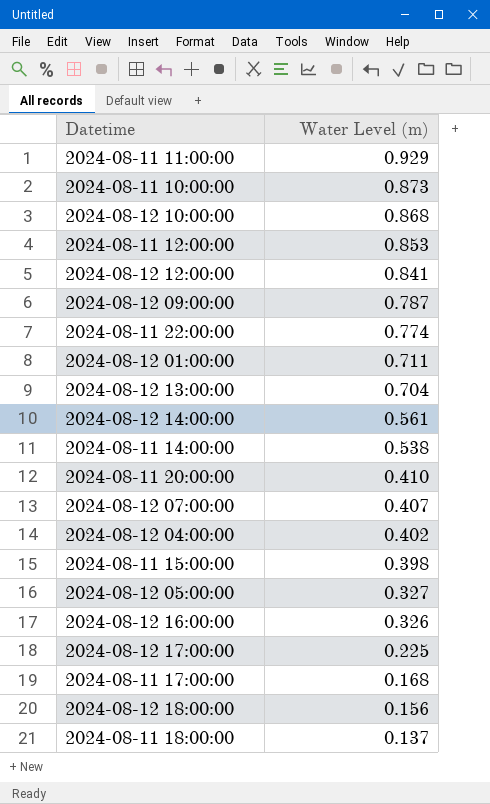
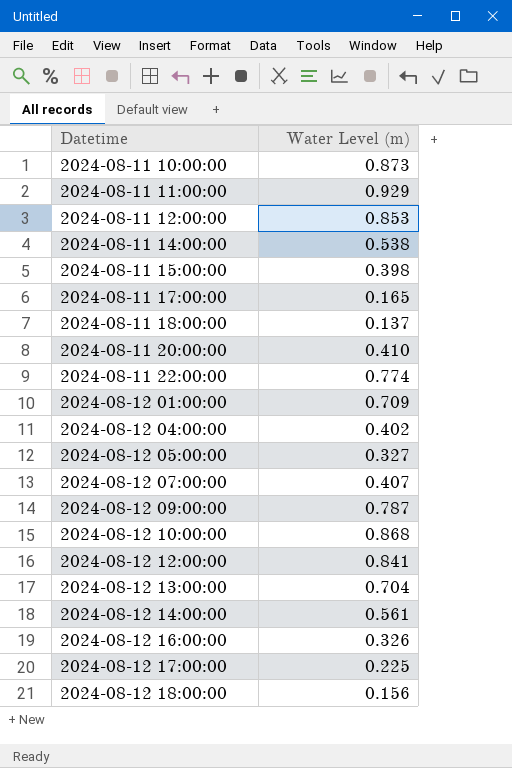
row order: Water Level (m) descending -> Datetime ascending
2024-08-11 17:00:00 | Water Level (m): 0.168 -> 0.165
2024-08-12 01:00:00 | Water Level (m): 0.711 -> 0.709

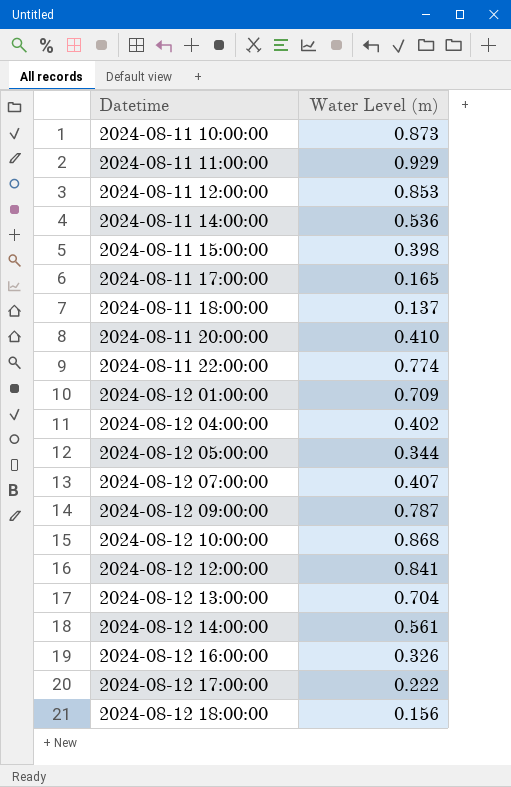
2024-08-11 14:00:00 | Water Level (m): 0.538 -> 0.536
2024-08-12 05:00:00 | Water Level (m): 0.327 -> 0.344
2024-08-12 17:00:00 | Water Level (m): 0.225 -> 0.222

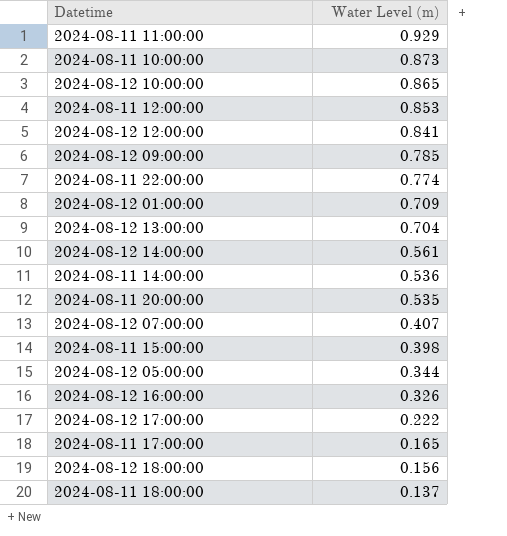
row order: Datetime ascending -> Water Level (m) descending
row 2024-08-12 04:00:00: 0.402 -> none
2024-08-12 10:00:00 | Water Level (m): 0.868 -> 0.865
2024-08-12 09:00:00 | Water Level (m): 0.787 -> 0.785
2024-08-11 20:00:00 | Water Level (m): 0.410 -> 0.535

